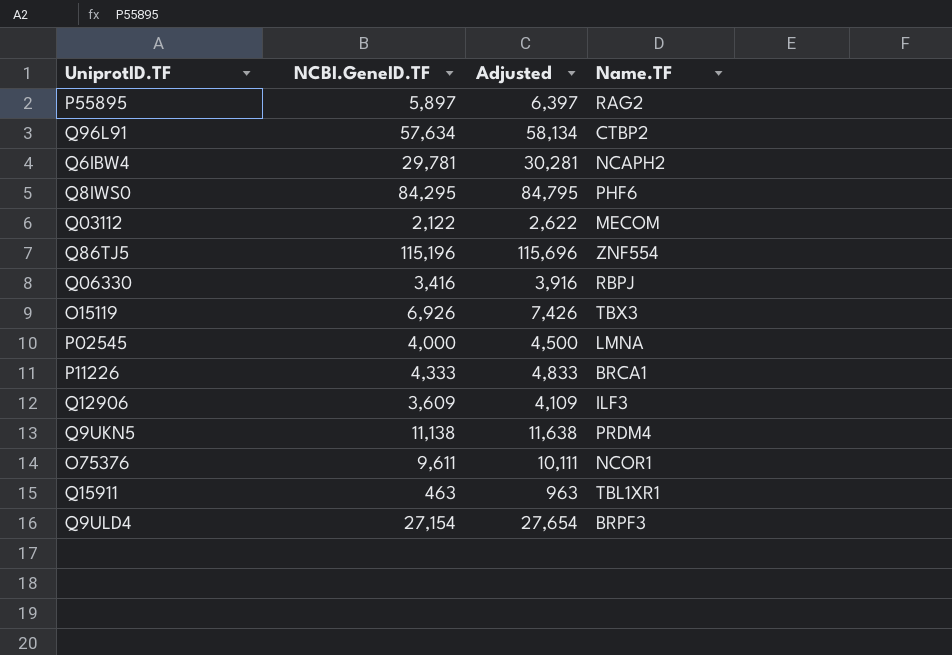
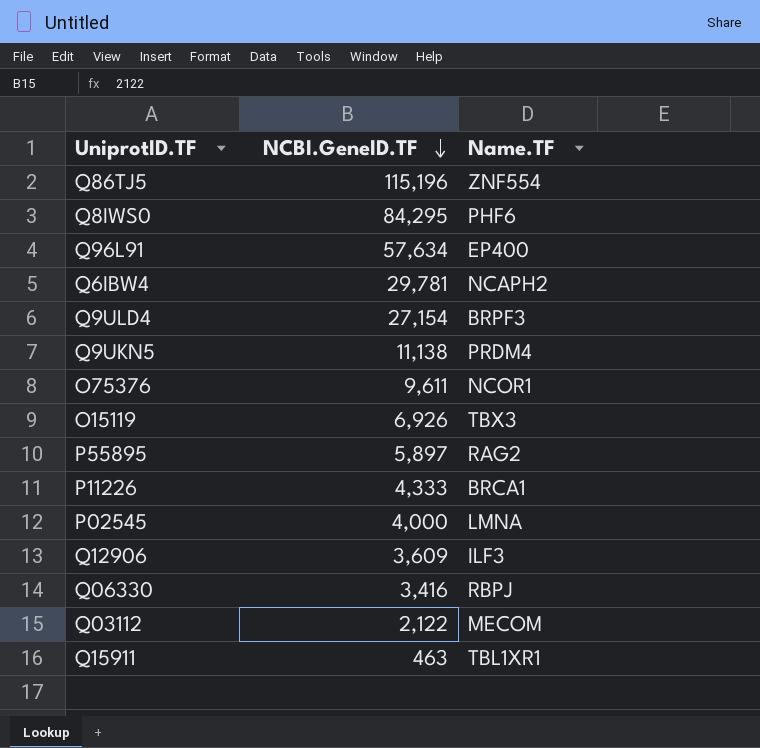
row order: none -> NCBI.GeneID.TF descending
column Adjusted | formula: [NCBI.GeneID.TF] + 500 -> none
Q96L91 | Name.TF: CTBP2 -> EP400

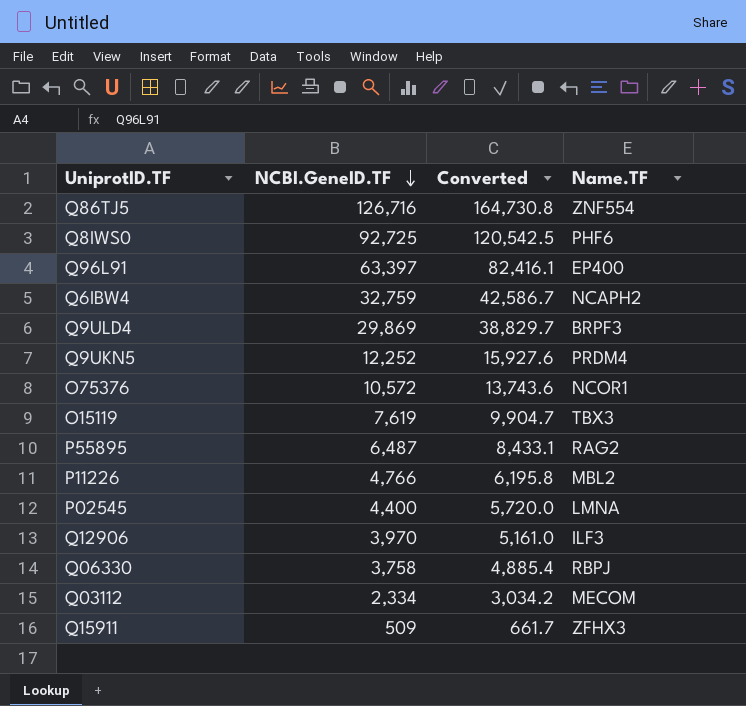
column Converted | formula: none -> [NCBI.GeneID.TF] * 1.3
Q86TJ5 | NCBI.GeneID.TF: 115,196 -> 126,716
Q8IWS0 | NCBI.GeneID.TF: 84,295 -> 92,725
Q96L91 | NCBI.GeneID.TF: 57,634 -> 63,397
Q6IBW4 | NCBI.GeneID.TF: 29,781 -> 32,759
Q9ULD4 | NCBI.GeneID.TF: 27,154 -> 29,869
Q9UKN5 | NCBI.GeneID.TF: 11,138 -> 12,252
O75376 | NCBI.GeneID.TF: 9,611 -> 10,572
O15119 | NCBI.GeneID.TF: 6,926 -> 7,619
P55895 | NCBI.GeneID.TF: 5,897 -> 6,487
P11226 | NCBI.GeneID.TF: 4,333 -> 4,766
P11226 | Name.TF: BRCA1 -> MBL2
P02545 | NCBI.GeneID.TF: 4,000 -> 4,400
Q12906 | NCBI.GeneID.TF: 3,609 -> 3,970
Q06330 | NCBI.GeneID.TF: 3,416 -> 3,758
Q03112 | NCBI.GeneID.TF: 2,122 -> 2,334
Q15911 | NCBI.GeneID.TF: 463 -> 509
Q15911 | Name.TF: TBL1XR1 -> ZFHX3

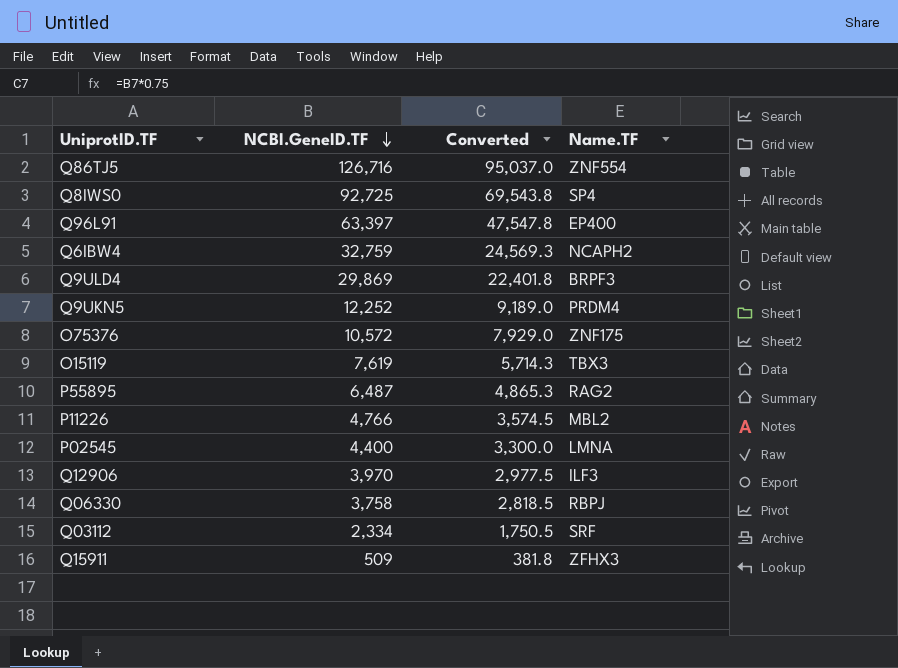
column Converted | formula: [NCBI.GeneID.TF] * 1.3 -> [NCBI.GeneID.TF] * 0.75
Q8IWS0 | Name.TF: PHF6 -> SP4
O75376 | Name.TF: NCOR1 -> ZNF175
Q03112 | Name.TF: MECOM -> SRF

